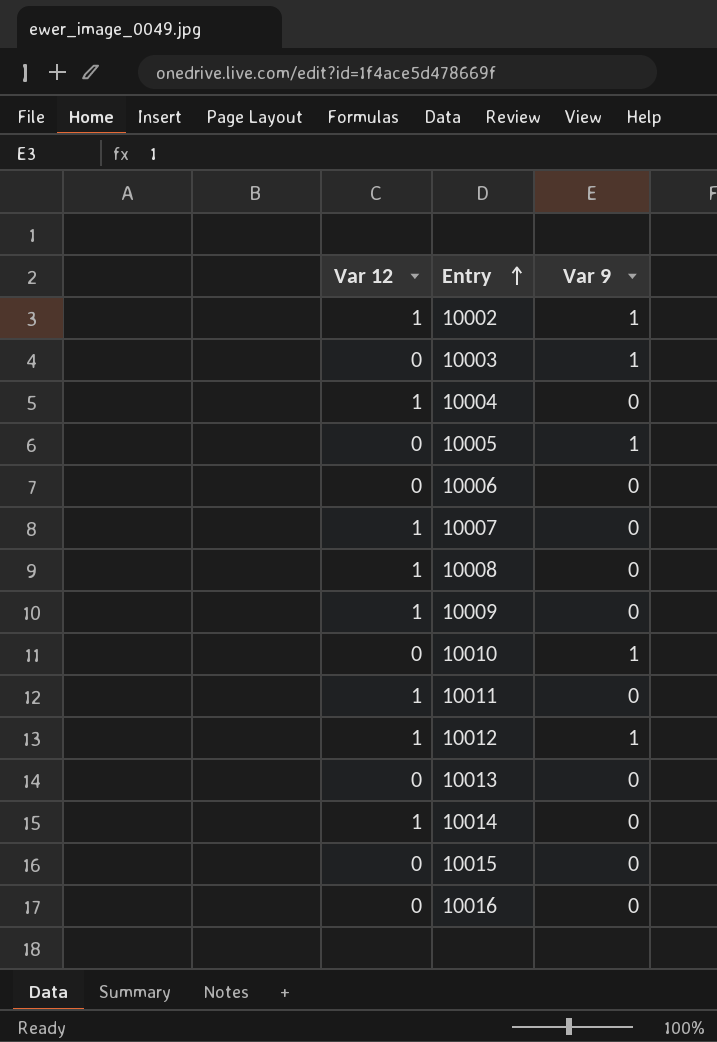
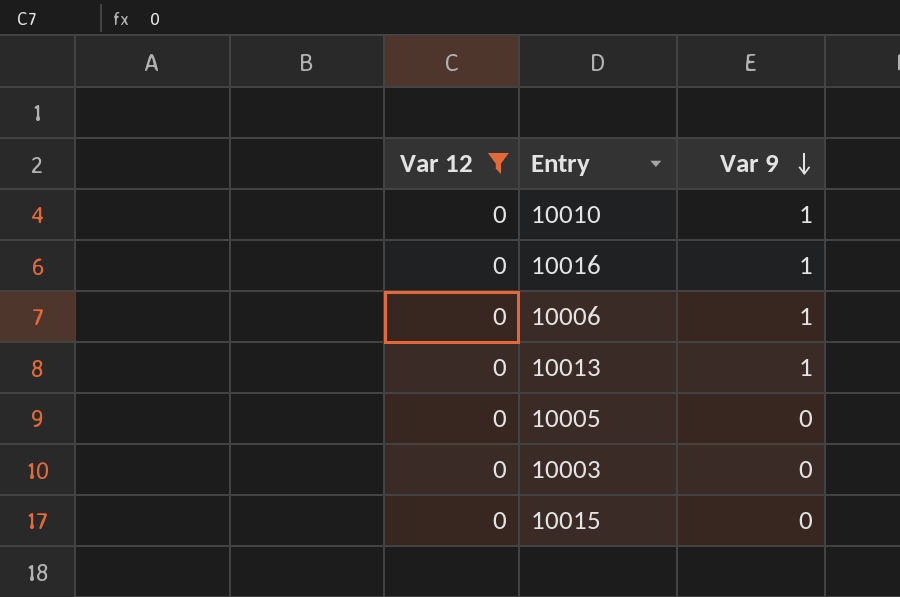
filter: none -> Var 12 = 0
row order: Entry ascending -> Var 9 descending
10016 | Var 9: 0 -> 1
10006 | Var 9: 0 -> 1
10013 | Var 9: 0 -> 1
10005 | Var 9: 1 -> 0
10003 | Var 9: 1 -> 0

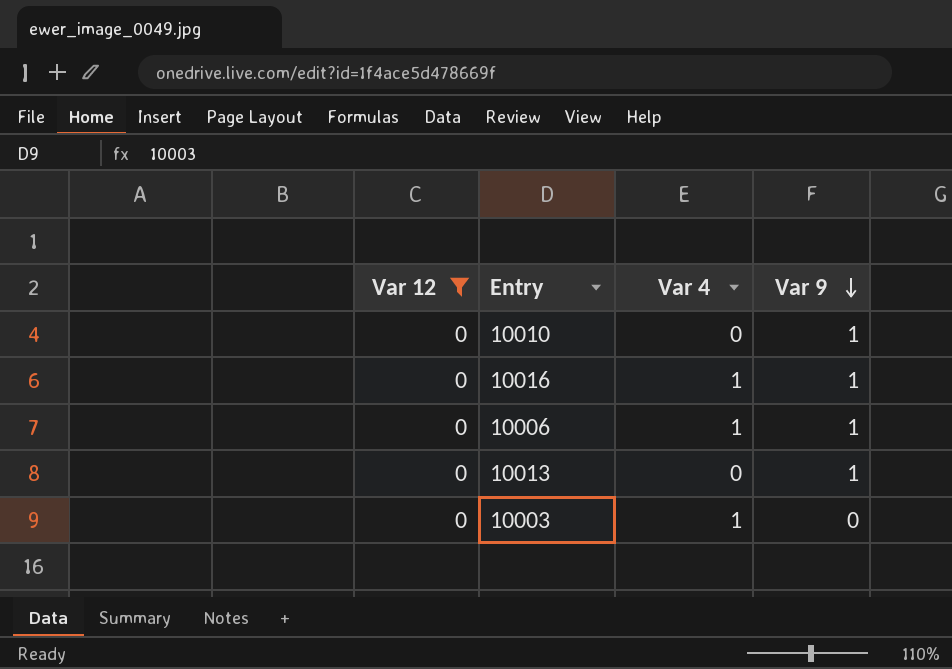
column Var 4 | position: none -> 3
row 10005: 0 | 0 -> none
row 10015: 0 | 0 -> none

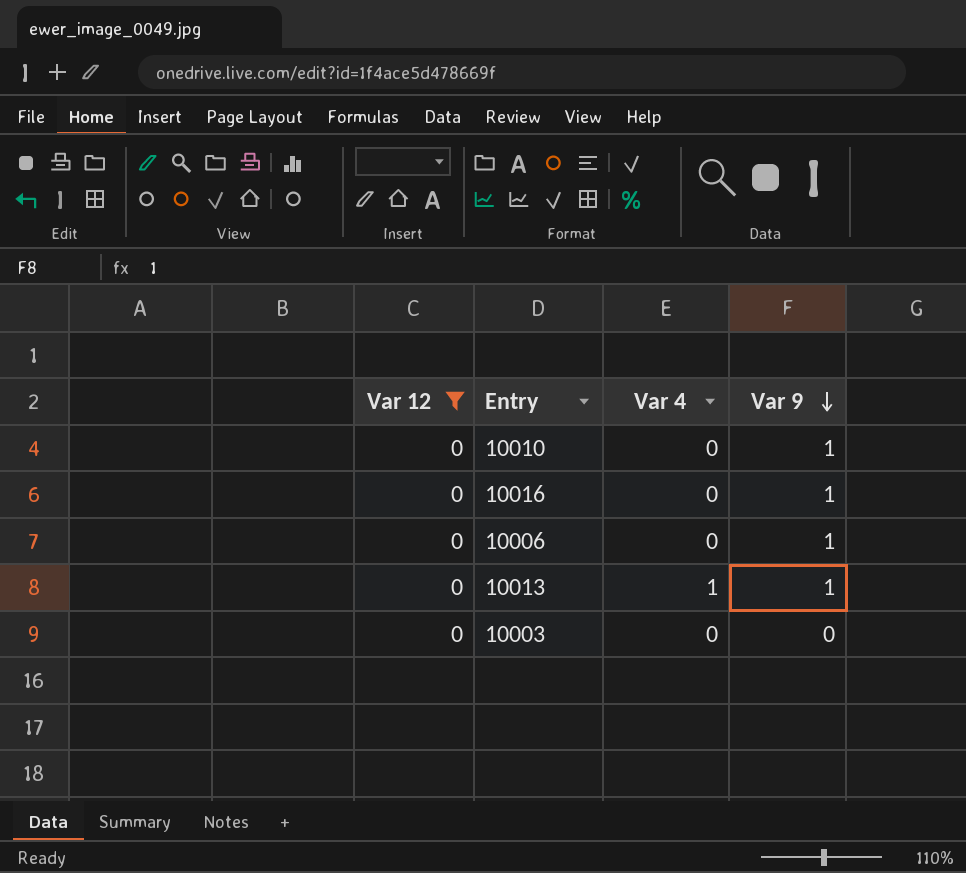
10016 | Var 4: 1 -> 0
10006 | Var 4: 1 -> 0
10013 | Var 4: 0 -> 1
10003 | Var 4: 1 -> 0

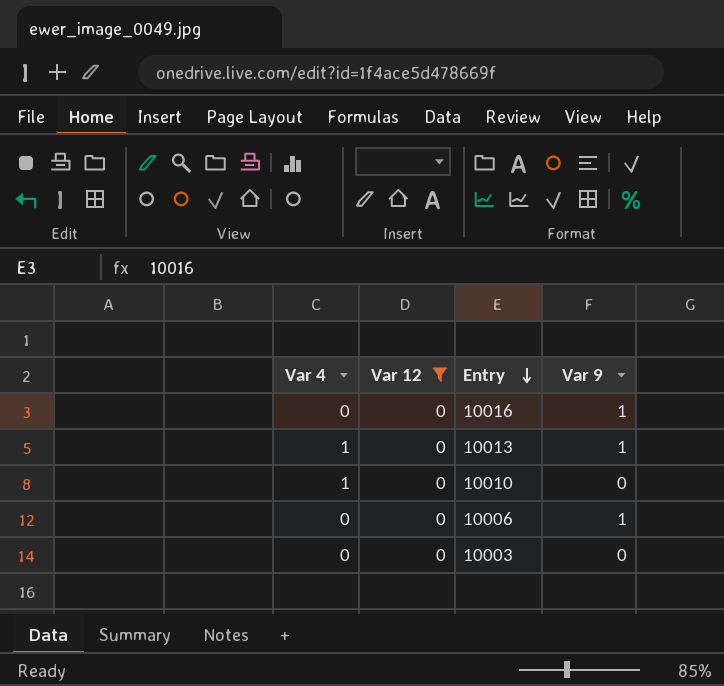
row order: Var 9 descending -> Entry descending
column Var 4 | position: 3 -> 1
10010 | Var 4: 0 -> 1
10010 | Var 9: 1 -> 0

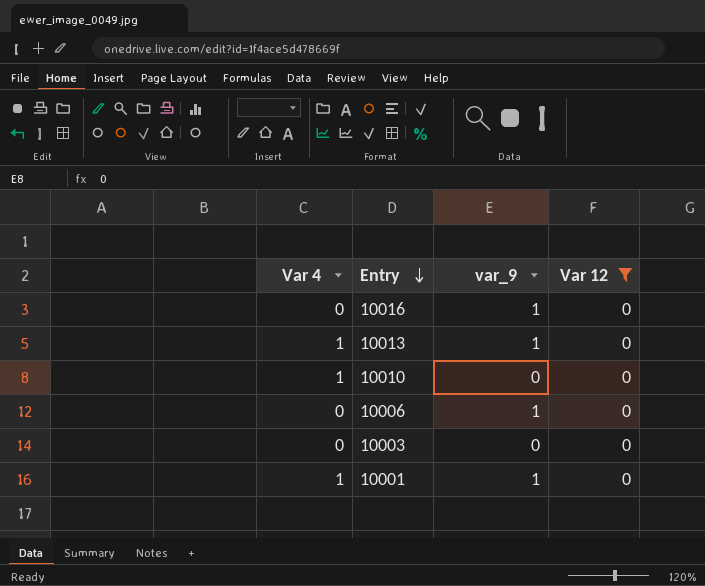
column name: Var 9 -> var_9
column Var 12 | position: 2 -> 4
row 10001: none -> 1 | 1 | 0

